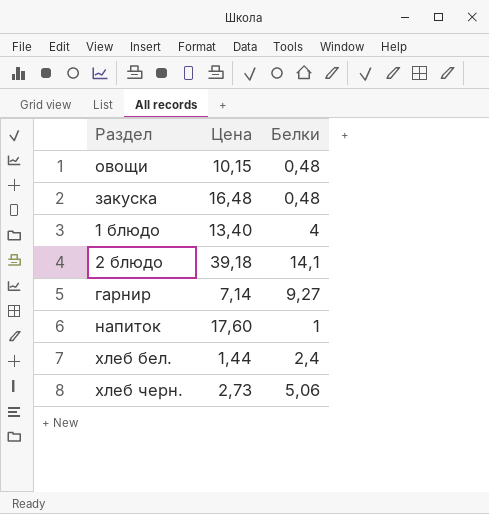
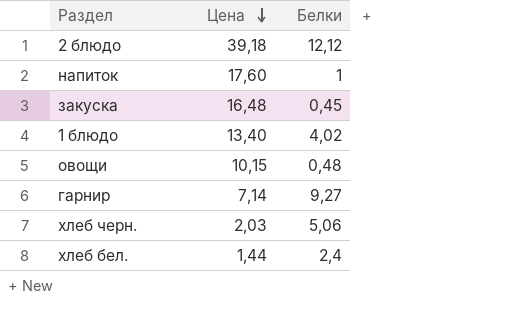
row order: none -> Цена descending
2 блюдо | Белки: 14,1 -> 12,12
закуска | Белки: 0,48 -> 0,45
1 блюдо | Белки: 4 -> 4,02
хлеб черн. | Цена: 2,73 -> 2,03

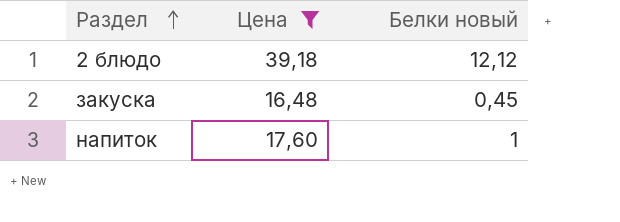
filter: none -> Цена >= 16,48
row order: Цена descending -> Раздел ascending
column name: Белки -> Белки новый

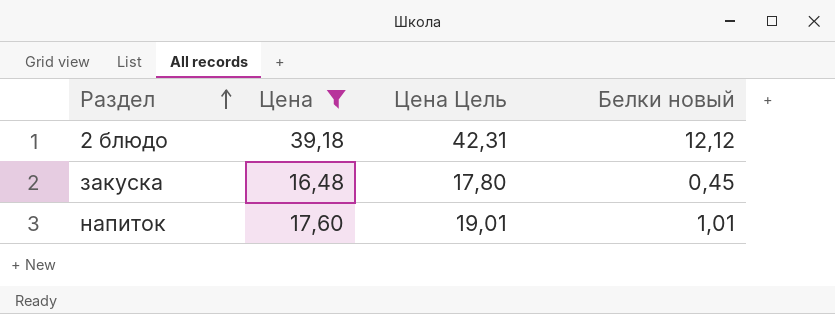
column Цена Цель | formula: none -> [Цена] * 1,08
напиток | Белки новый: 1 -> 1,01

